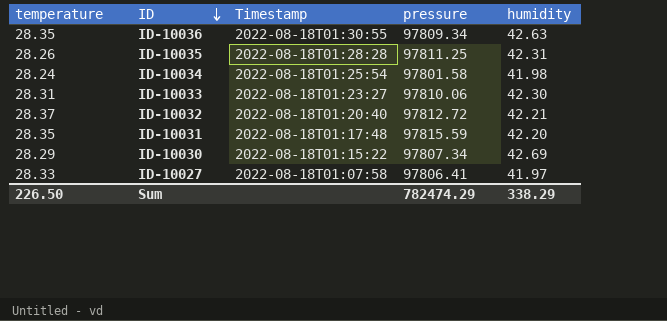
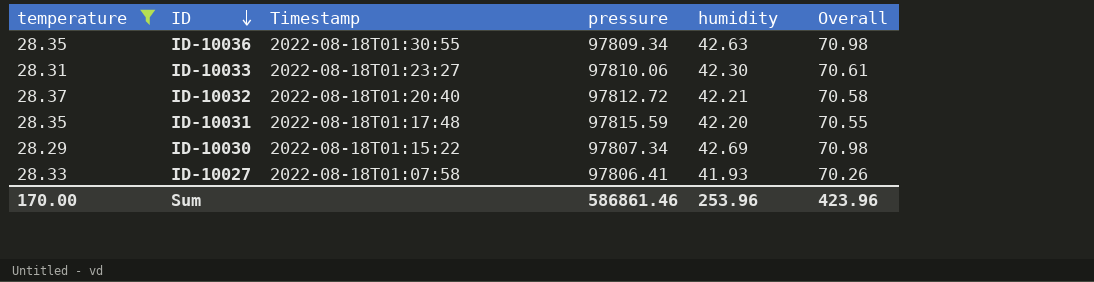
filter: none -> temperature >= 28.29
column Overall | formula: none -> [temperature] + [humidity]
ID-10027 | humidity: 41.97 -> 41.93
Sum | temperature: 226.50 -> 170.00
Sum | pressure: 782474.29 -> 586861.46
Sum | humidity: 338.29 -> 253.96

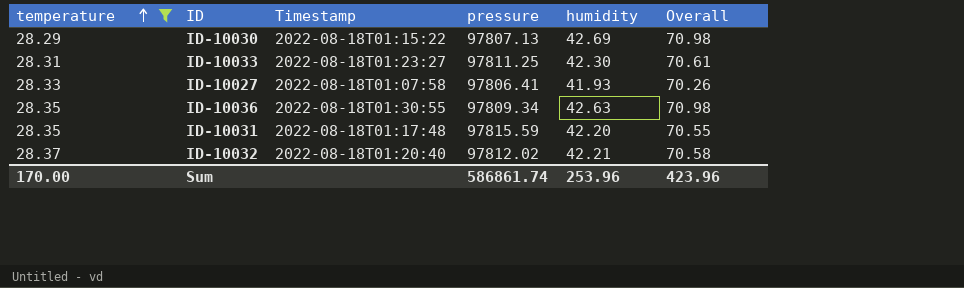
row order: ID descending -> temperature ascending
ID-10030 | pressure: 97807.34 -> 97807.13
ID-10033 | pressure: 97810.06 -> 97811.25
ID-10032 | pressure: 97812.72 -> 97812.02
Sum | pressure: 586861.46 -> 586861.74

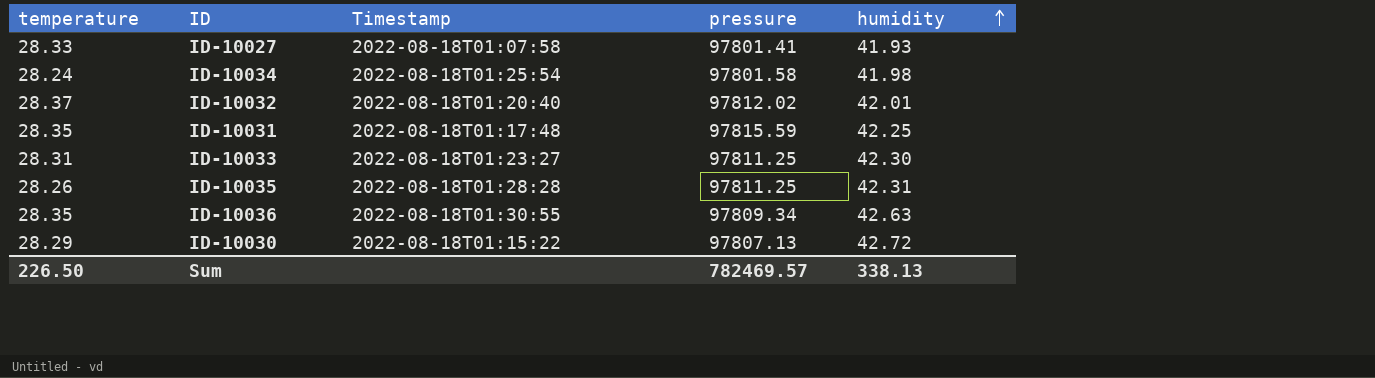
filter: temperature >= 28.29 -> none
row order: temperature ascending -> humidity ascending
column Overall | formula: [temperature] + [humidity] -> none
ID-10027 | pressure: 97806.41 -> 97801.41
ID-10032 | humidity: 42.21 -> 42.01
ID-10031 | humidity: 42.20 -> 42.25
ID-10030 | humidity: 42.69 -> 42.72
Sum | temperature: 170.00 -> 226.50
Sum | pressure: 586861.74 -> 782469.57
Sum | humidity: 253.96 -> 338.13

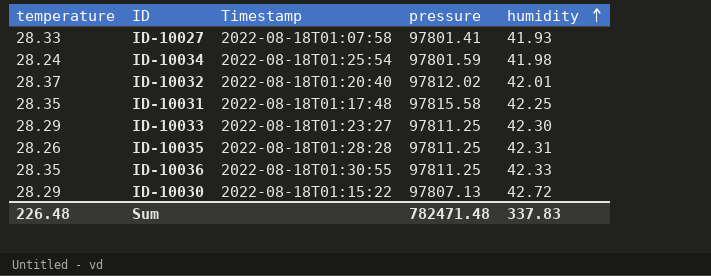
ID-10034 | pressure: 97801.58 -> 97801.59
ID-10031 | pressure: 97815.59 -> 97815.58
ID-10033 | temperature: 28.31 -> 28.29
ID-10036 | pressure: 97809.34 -> 97811.25
ID-10036 | humidity: 42.63 -> 42.33
Sum | temperature: 226.50 -> 226.48
Sum | pressure: 782469.57 -> 782471.48
Sum | humidity: 338.13 -> 337.83

